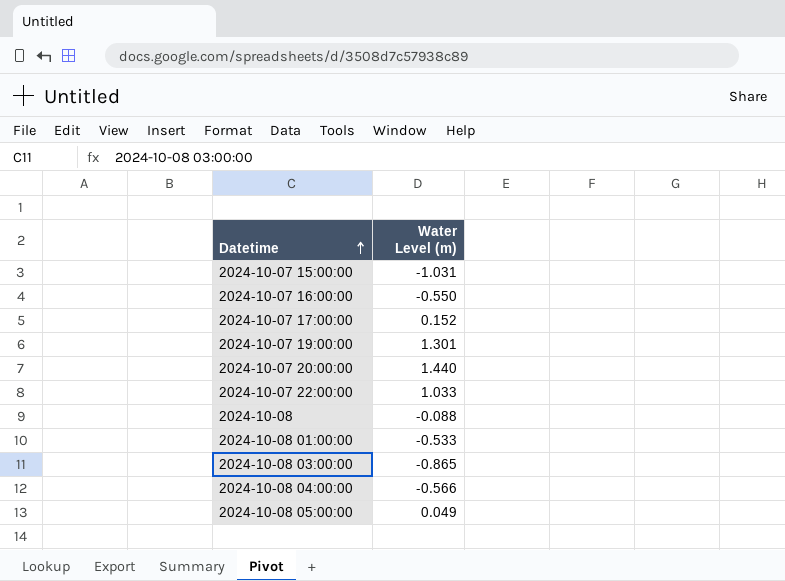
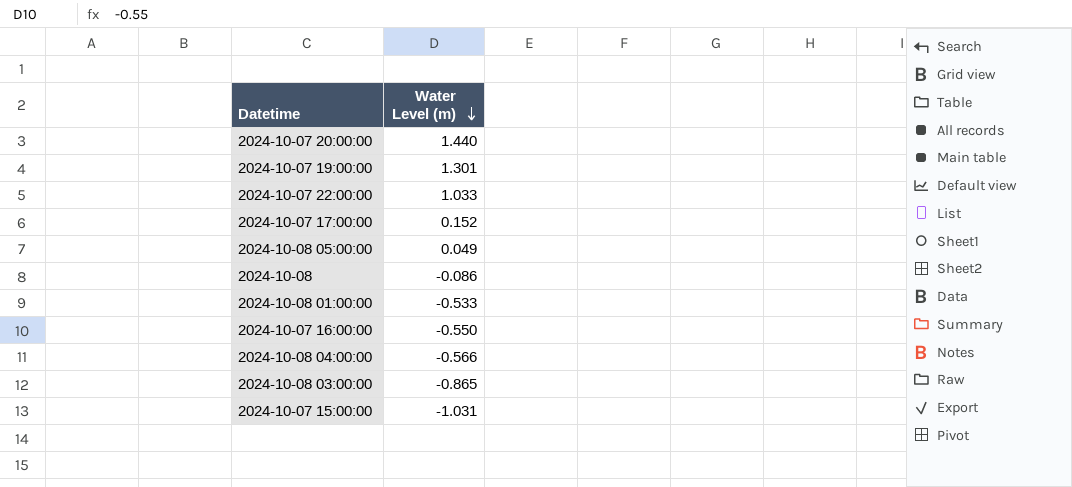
row order: Datetime ascending -> Water Level (m) descending
2024-10-08 | Water Level (m): -0.088 -> -0.086

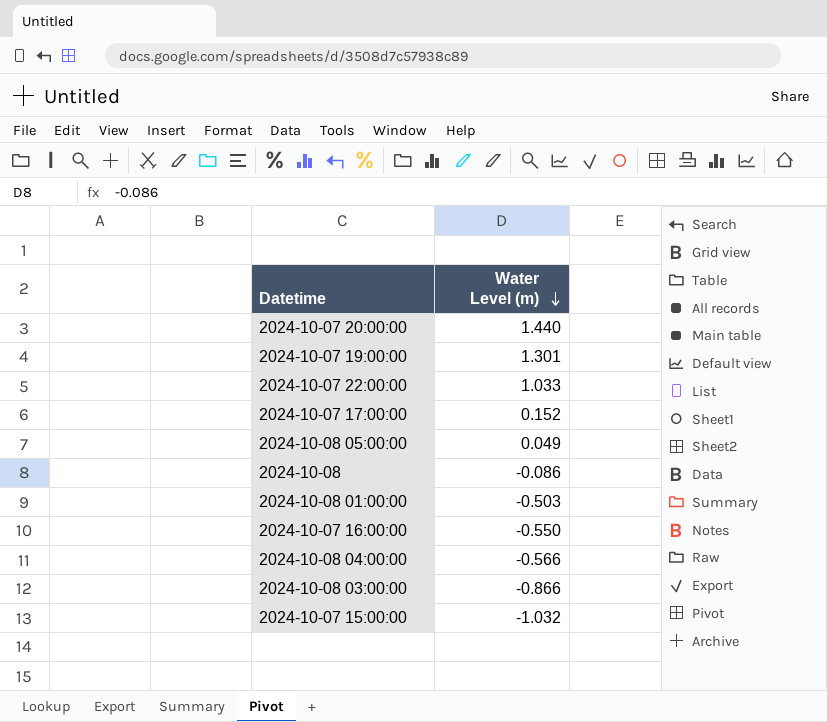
2024-10-08 01:00:00 | Water Level (m): -0.533 -> -0.503
2024-10-08 03:00:00 | Water Level (m): -0.865 -> -0.866
2024-10-07 15:00:00 | Water Level (m): -1.031 -> -1.032

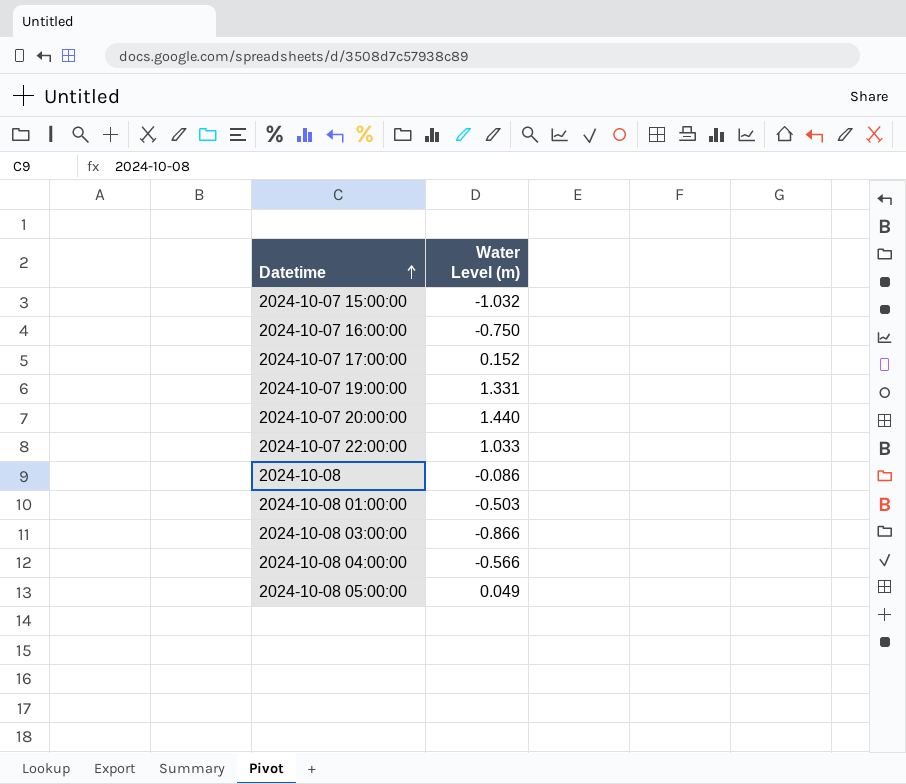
row order: Water Level (m) descending -> Datetime ascending
2024-10-07 16:00:00 | Water Level (m): -0.550 -> -0.750
2024-10-07 19:00:00 | Water Level (m): 1.301 -> 1.331

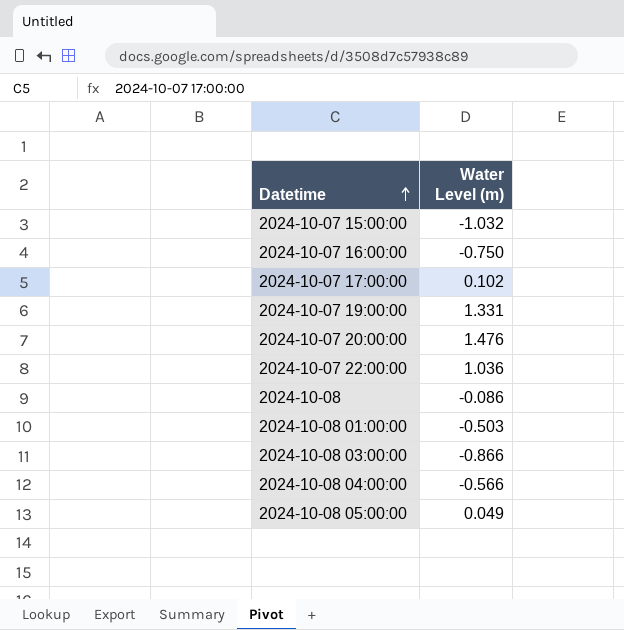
2024-10-07 17:00:00 | Water Level (m): 0.152 -> 0.102
2024-10-07 20:00:00 | Water Level (m): 1.440 -> 1.476
2024-10-07 22:00:00 | Water Level (m): 1.033 -> 1.036

